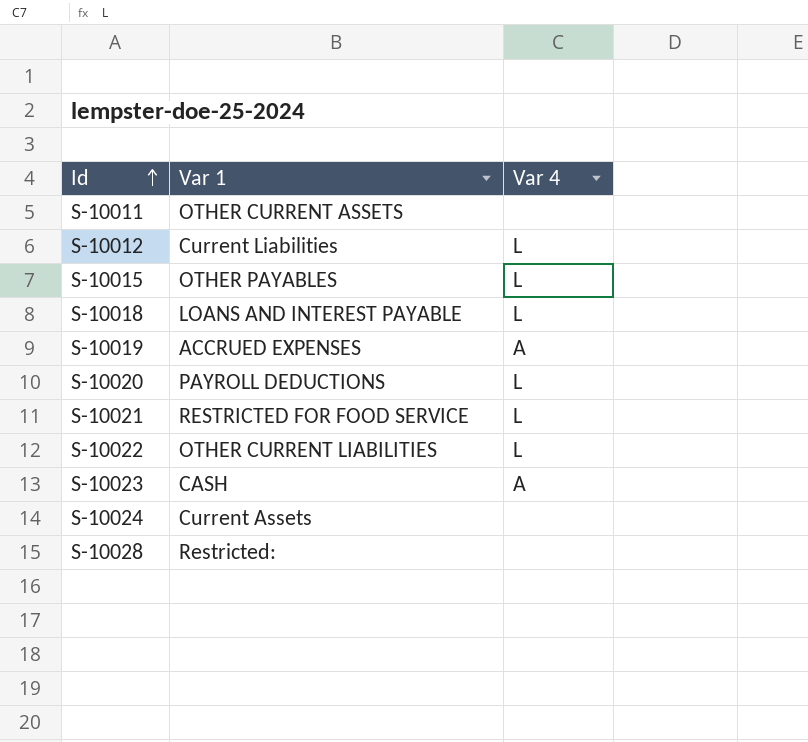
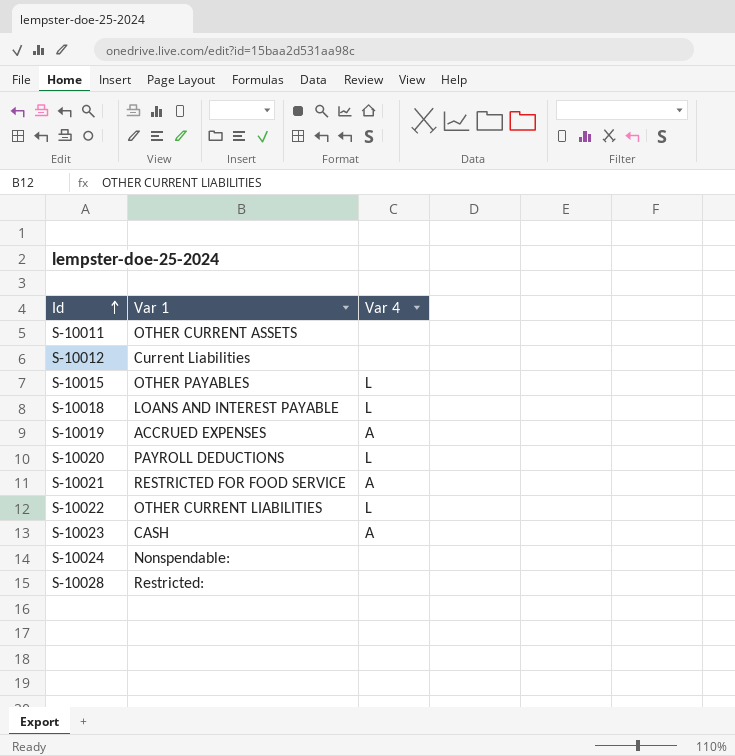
S-10012 | Var 4: L -> none
S-10021 | Var 4: L -> A
S-10024 | Var 1: Current Assets -> Nonspendable:

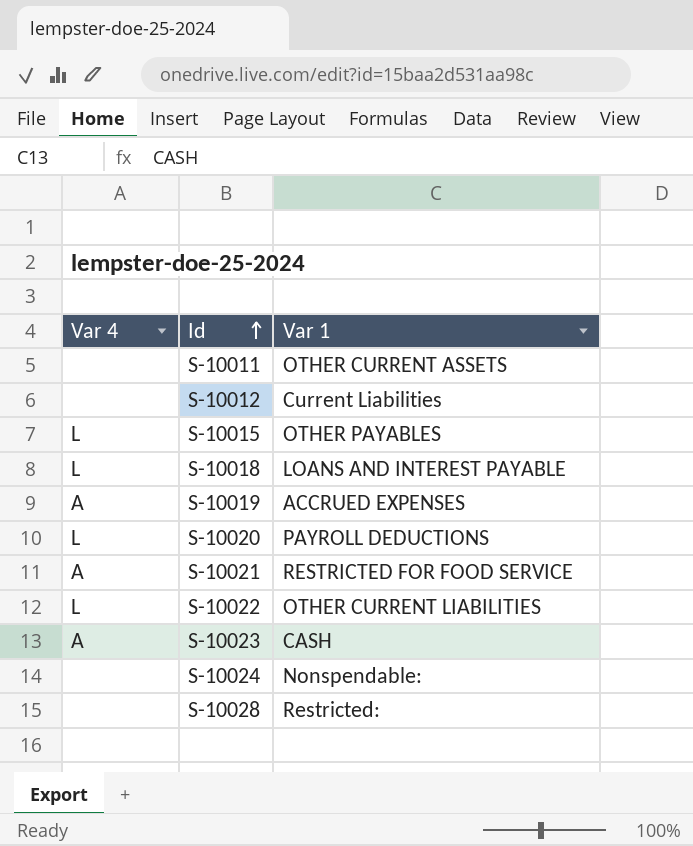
column Var 4 | position: 3 -> 1

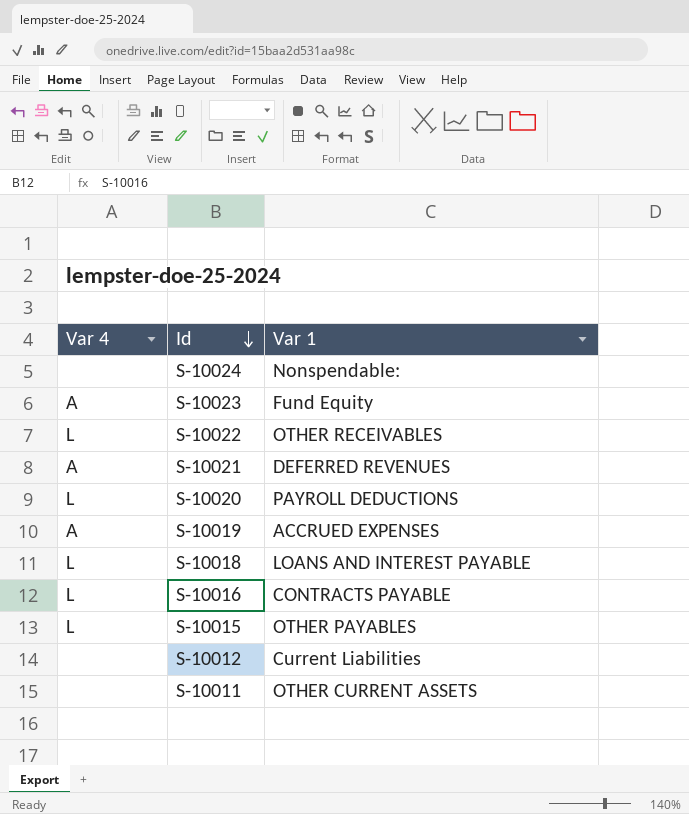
row order: Id ascending -> Id descending
row S-10028: none | Restricted: -> none
S-10023 | Var 1: CASH -> Fund Equity
S-10022 | Var 1: OTHER CURRENT LIABILITIES -> OTHER RECEIVABLES
S-10021 | Var 1: RESTRICTED FOR FOOD SERVICE -> DEFERRED REVENUES
row S-10016: none -> L | CONTRACTS PAYABLE

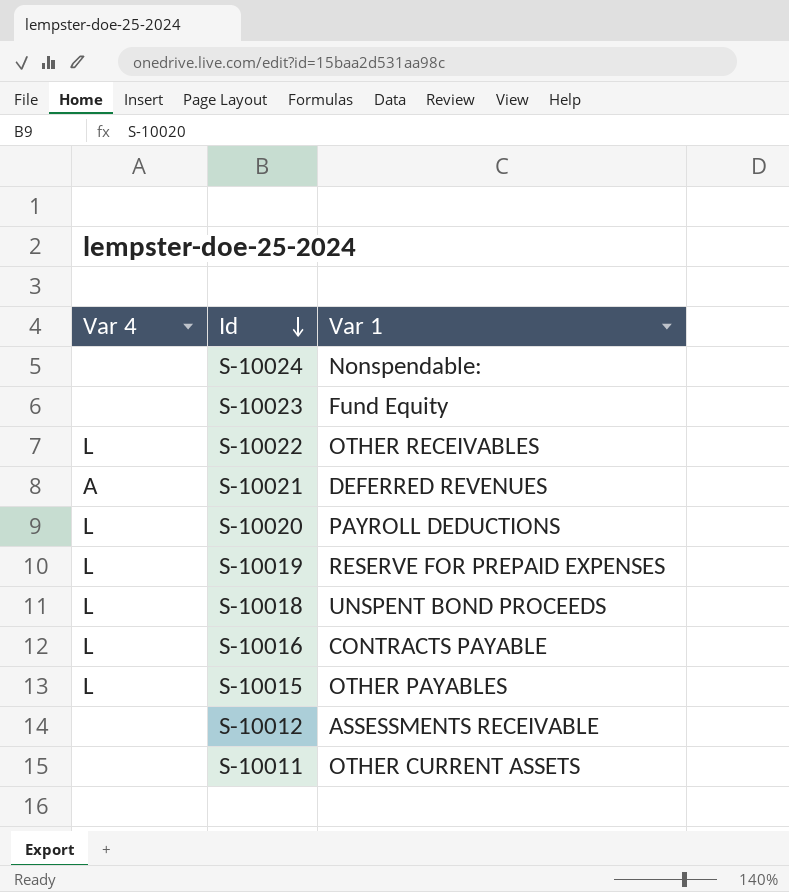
S-10023 | Var 4: A -> none
S-10019 | Var 4: A -> L
S-10019 | Var 1: ACCRUED EXPENSES -> RESERVE FOR PREPAID EXPENSES
S-10018 | Var 1: LOANS AND INTEREST PAYABLE -> UNSPENT BOND PROCEEDS
S-10012 | Var 1: Current Liabilities -> ASSESSMENTS RECEIVABLE

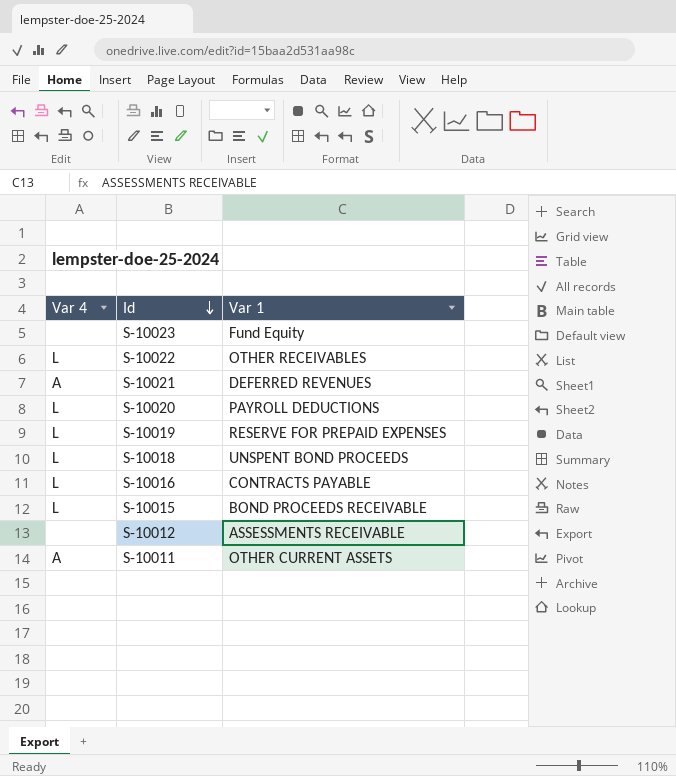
row S-10024: none | Nonspendable: -> none
S-10015 | Var 1: OTHER PAYABLES -> BOND PROCEEDS RECEIVABLE
S-10011 | Var 4: none -> A

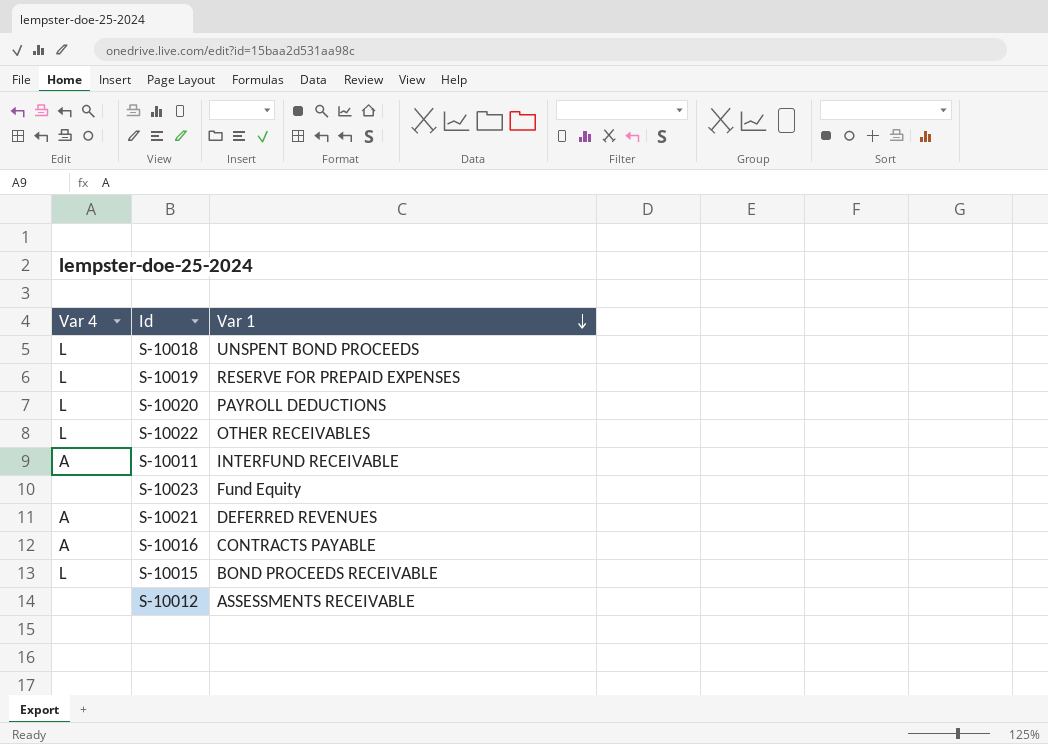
row order: Id descending -> Var 1 descending
S-10011 | Var 1: OTHER CURRENT ASSETS -> INTERFUND RECEIVABLE
S-10016 | Var 4: L -> A

